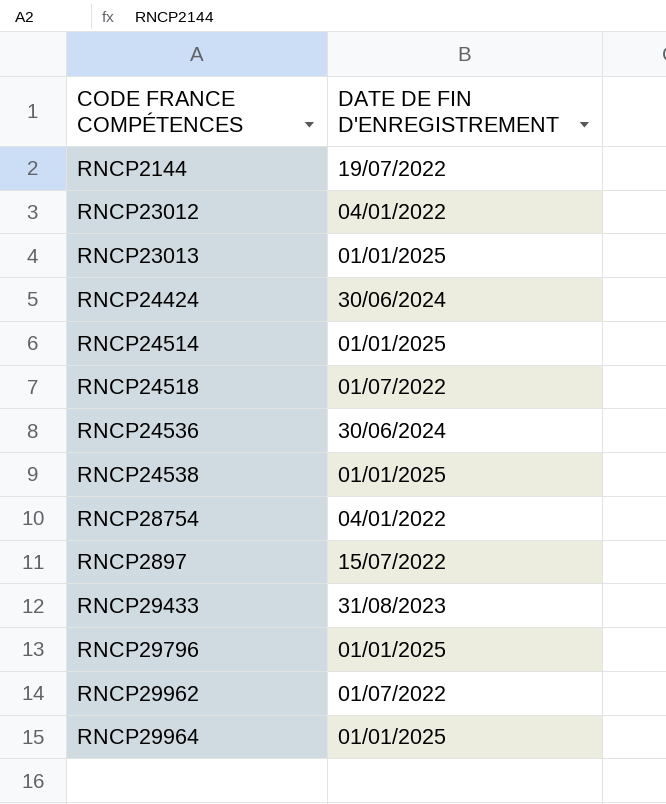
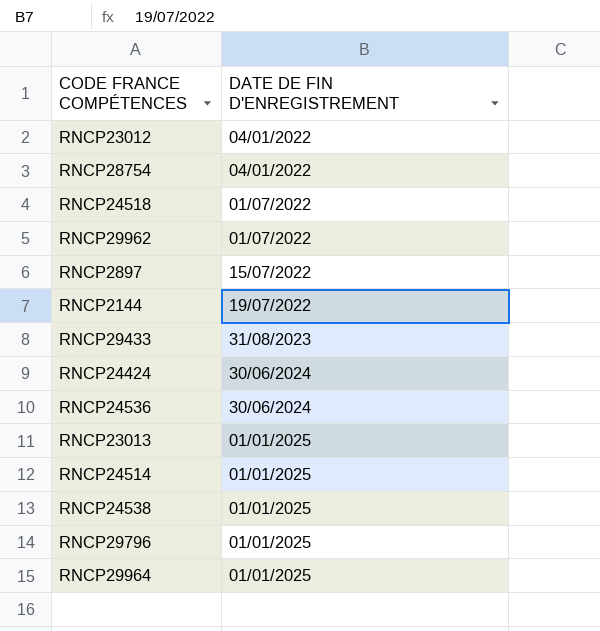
row order: none -> DATE DE FIN D'ENREGISTREMENT ascending

